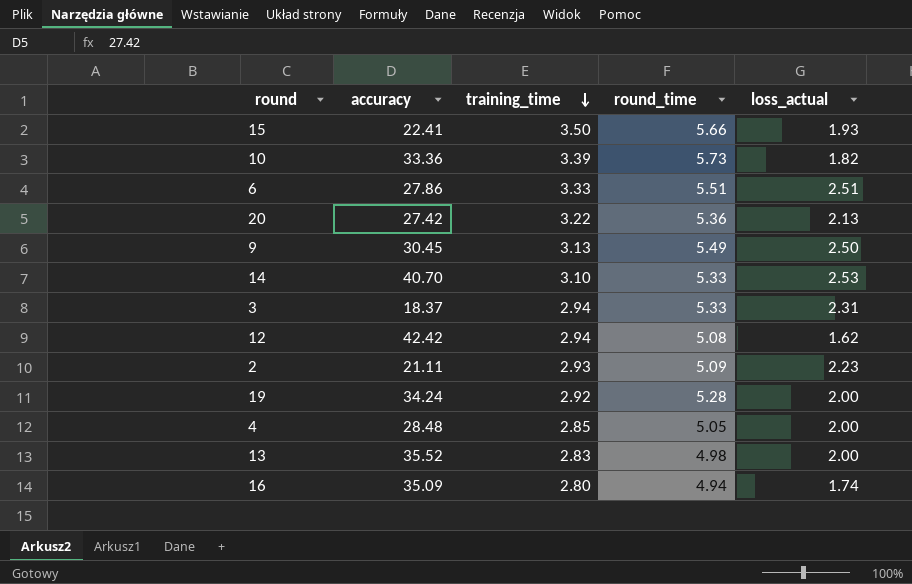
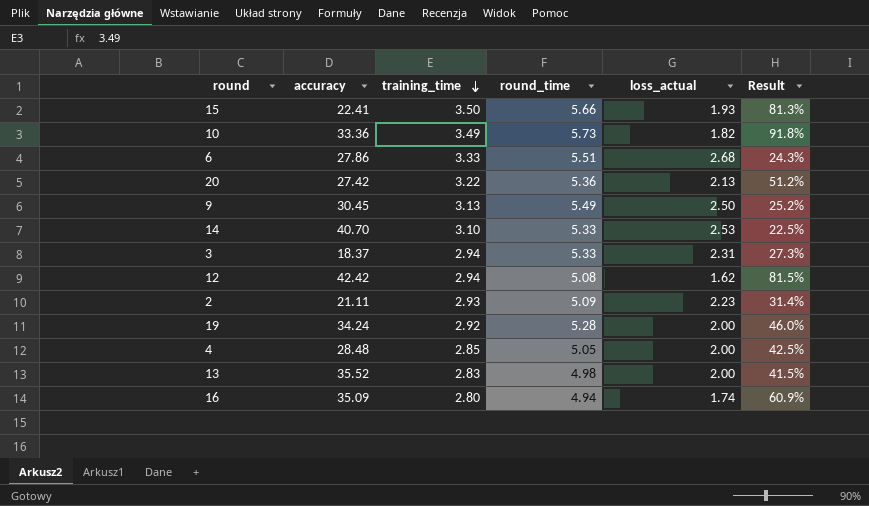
column Result | formula: none -> ([training_time] - [loss_actual]) / [loss_actual]
10 | training_time: 3.39 -> 3.49
6 | loss_actual: 2.51 -> 2.68

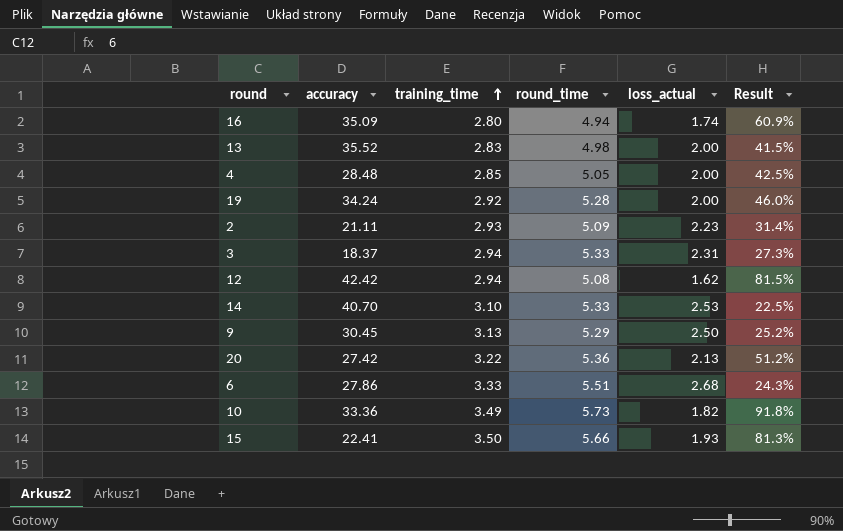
row order: training_time descending -> training_time ascending
9 | round_time: 5.49 -> 5.29

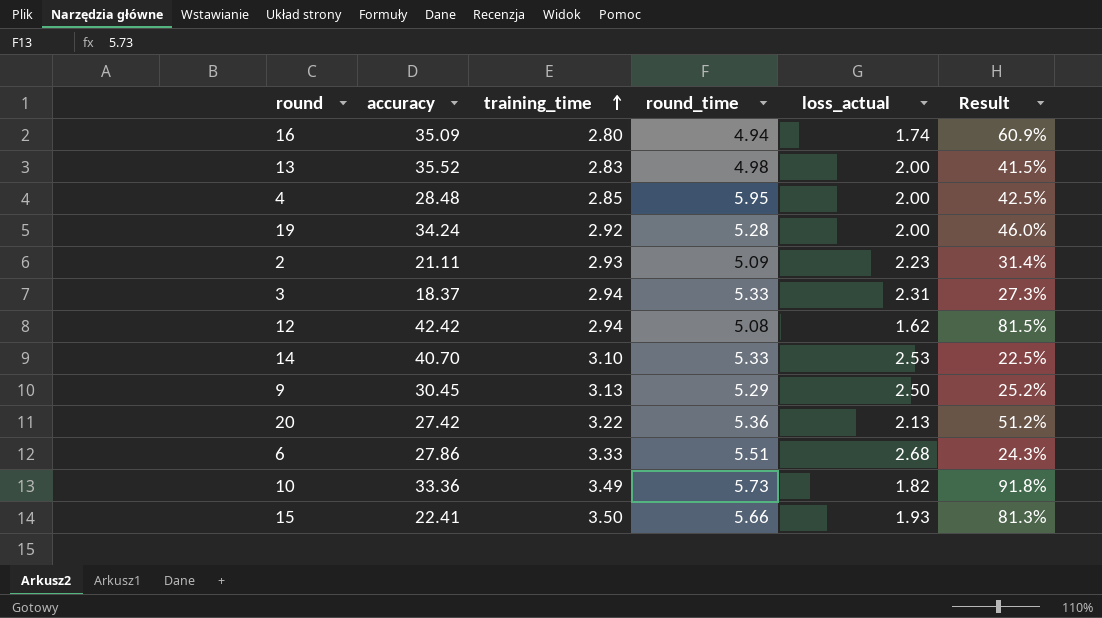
4 | round_time: 5.05 -> 5.95

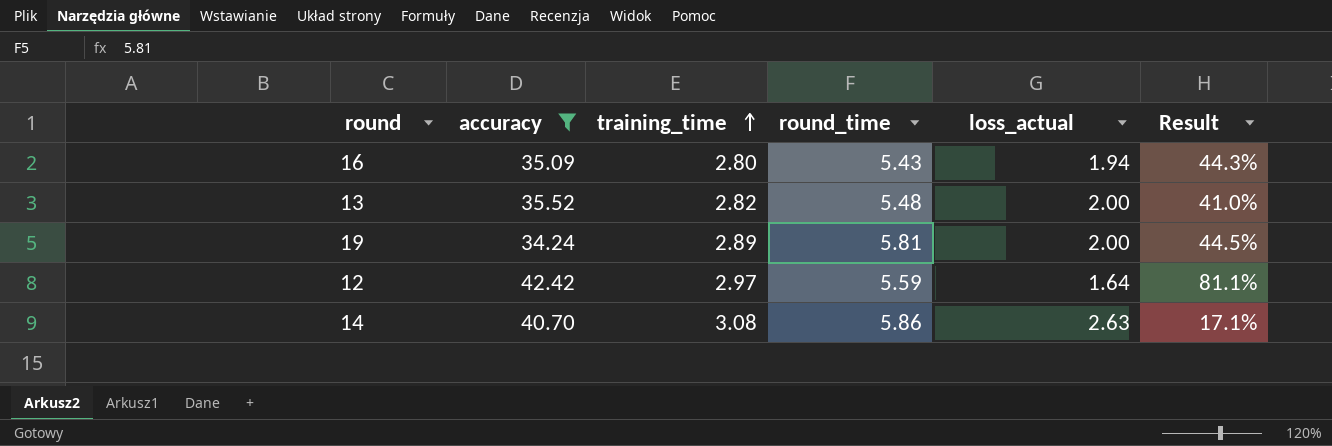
filter: none -> accuracy >= 34.24
16 | round_time: 4.94 -> 5.43
16 | loss_actual: 1.74 -> 1.94
16 | Result: 60.9% -> 44.3%
13 | training_time: 2.83 -> 2.82
13 | round_time: 4.98 -> 5.48
13 | Result: 41.5% -> 41.0%
19 | training_time: 2.92 -> 2.89
19 | round_time: 5.28 -> 5.81
19 | Result: 46.0% -> 44.5%
12 | training_time: 2.94 -> 2.97
12 | round_time: 5.08 -> 5.59
12 | loss_actual: 1.62 -> 1.64
12 | Result: 81.5% -> 81.1%
14 | training_time: 3.10 -> 3.08
14 | round_time: 5.33 -> 5.86
14 | loss_actual: 2.53 -> 2.63
14 | Result: 22.5% -> 17.1%

